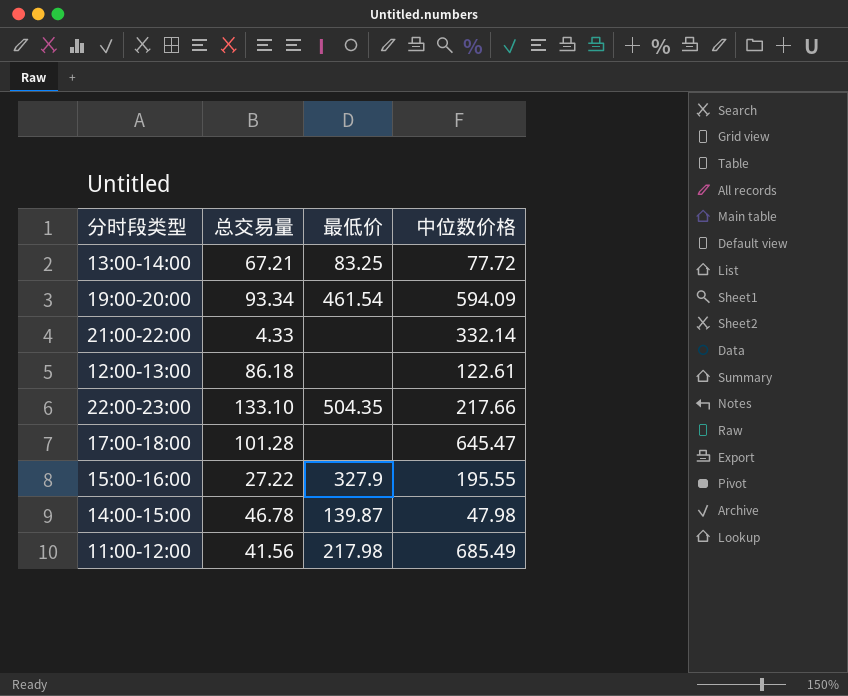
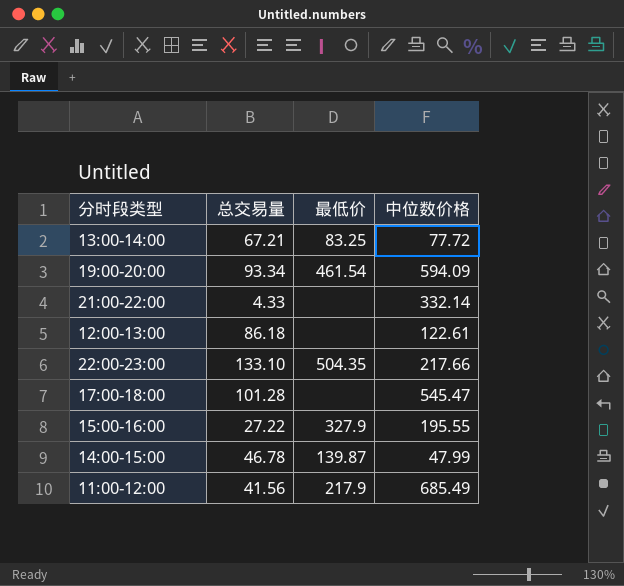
17:00-18:00 | 中位数价格: 645.47 -> 545.47
14:00-15:00 | 中位数价格: 47.98 -> 47.99
11:00-12:00 | 最低价: 217.98 -> 217.9

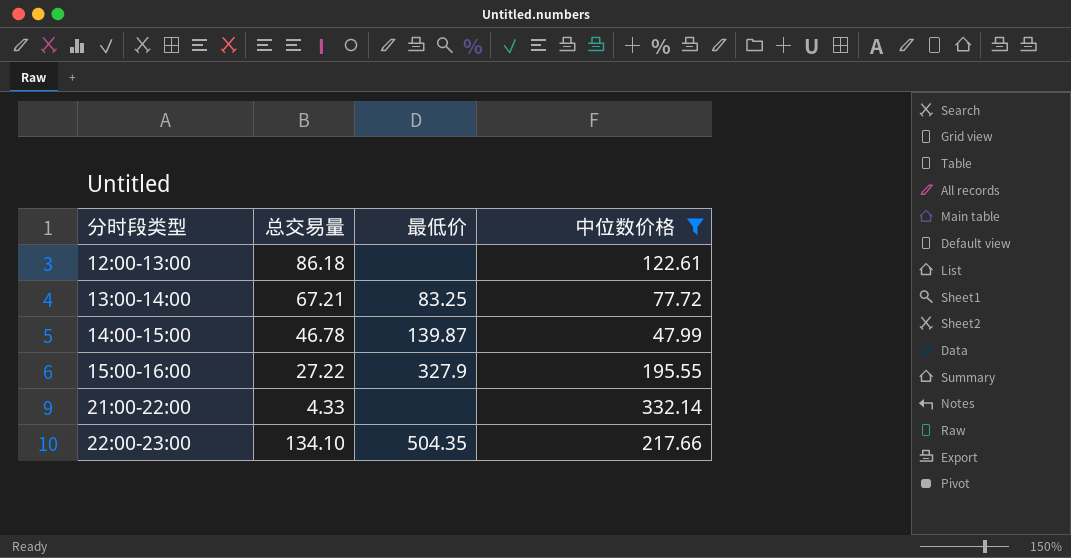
filter: none -> 中位数价格 <= 332.14
row order: none -> 分时段类型 ascending
22:00-23:00 | 总交易量: 133.10 -> 134.10

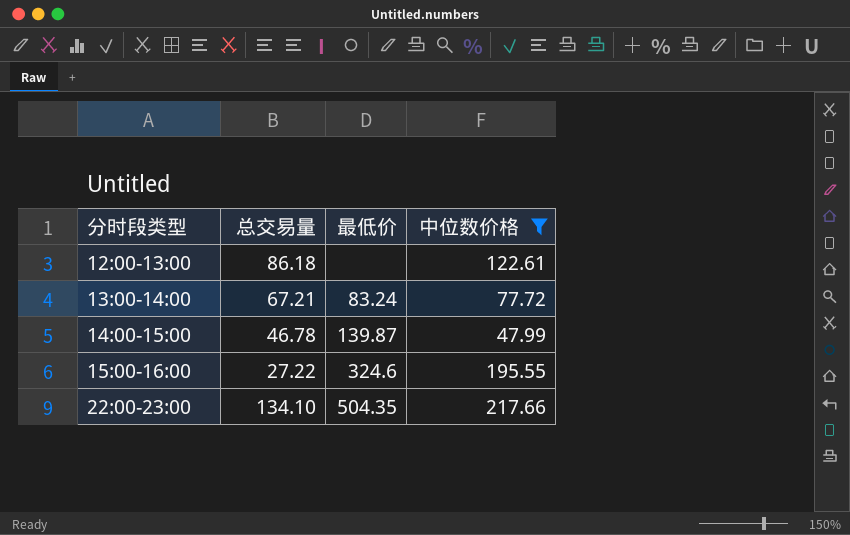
row 21:00-22:00: 4.33 | none | 332.14 -> none
13:00-14:00 | 最低价: 83.25 -> 83.24
15:00-16:00 | 最低价: 327.9 -> 324.6

